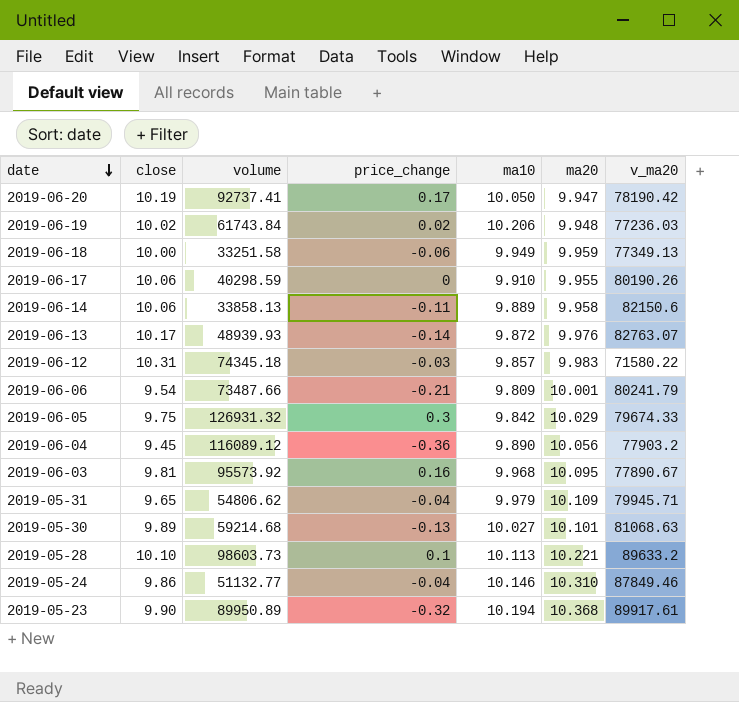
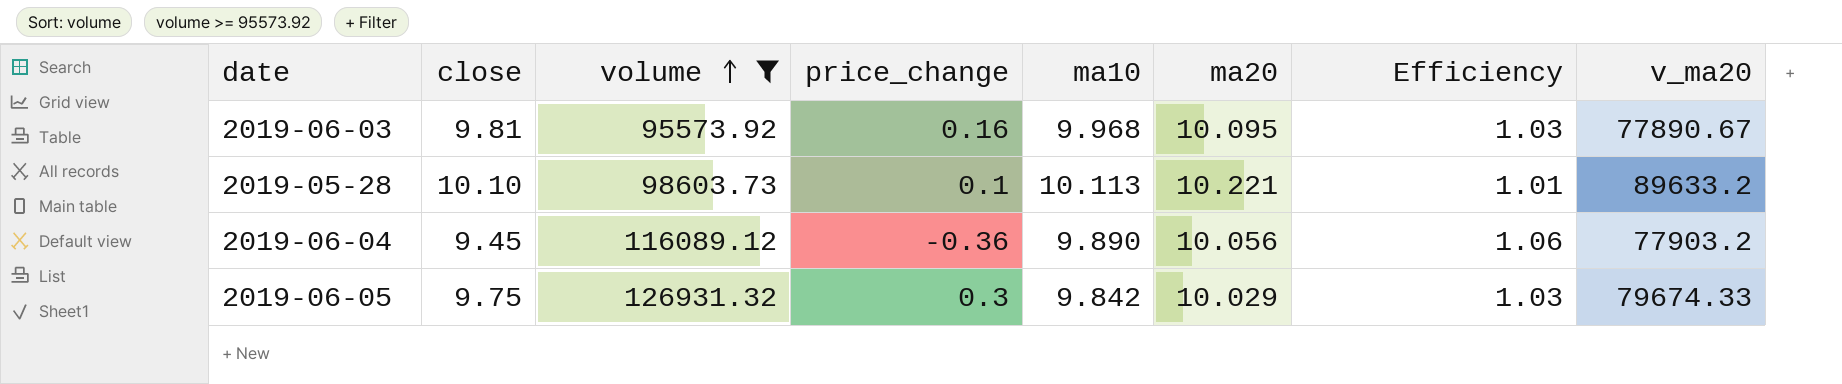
filter: none -> volume >= 95573.92
row order: date descending -> volume ascending
column Efficiency | formula: none -> [ma20] / [close]

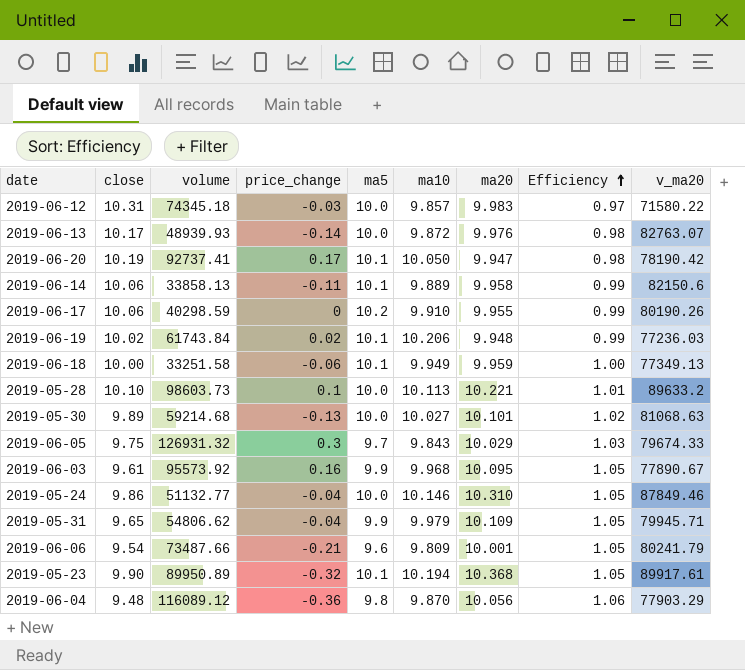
filter: volume >= 95573.92 -> none
row order: volume ascending -> Efficiency ascending
column ma5 | position: none -> 5
2019-06-05 | ma10: 9.842 -> 9.843
2019-06-03 | close: 9.81 -> 9.61
2019-06-03 | Efficiency: 1.03 -> 1.05
2019-06-04 | close: 9.45 -> 9.48
2019-06-04 | ma10: 9.890 -> 9.870
2019-06-04 | v_ma20: 77903.2 -> 77903.29

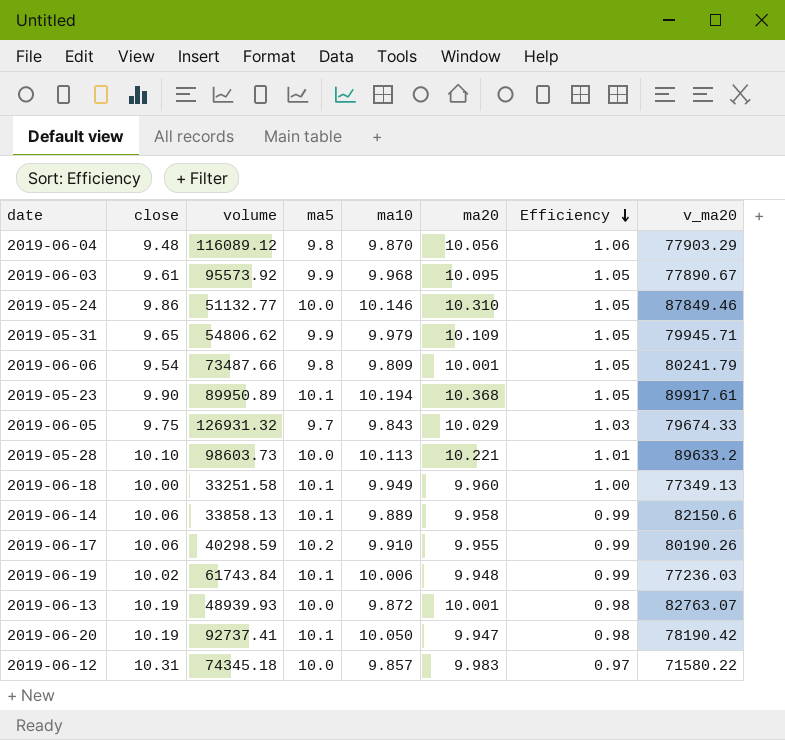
row order: Efficiency ascending -> Efficiency descending
column price_change | position: 4 -> none
row 2019-05-30: 9.89 | 59214.68 | -0.13 | 10.0 | 10.027 | 10.101 | 1.02 | 81068.63 -> none
2019-06-06 | ma5: 9.6 -> 9.8
2019-06-18 | ma20: 9.959 -> 9.960
2019-06-19 | ma10: 10.206 -> 10.006
2019-06-13 | close: 10.17 -> 10.19
2019-06-13 | ma20: 9.976 -> 10.001

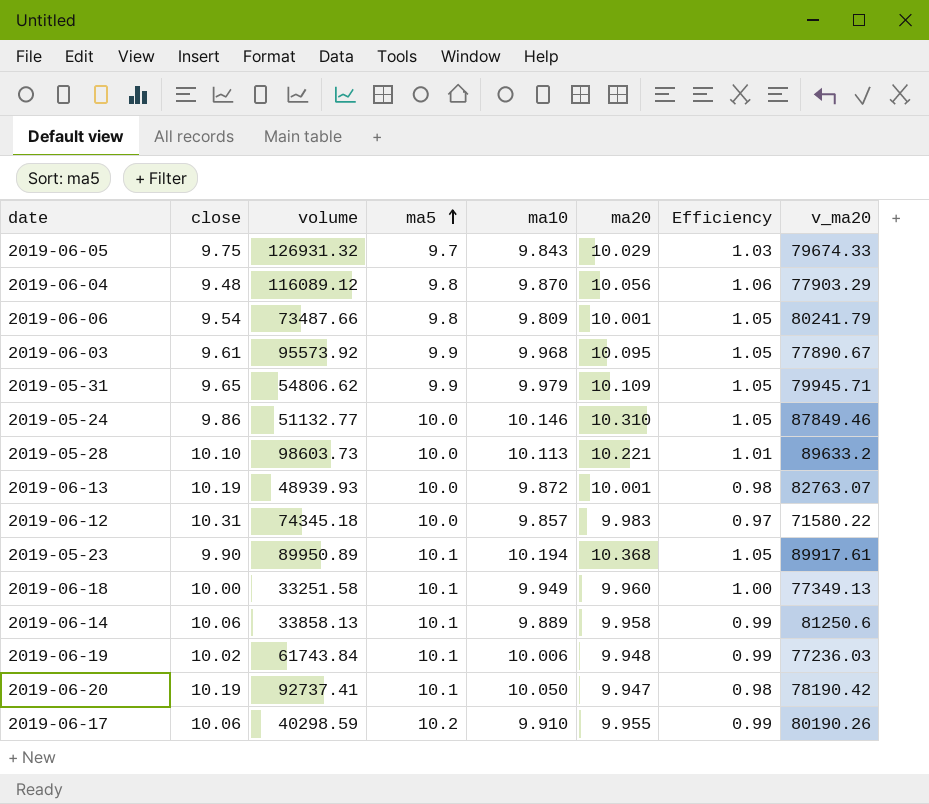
row order: Efficiency descending -> ma5 ascending
2019-06-14 | v_ma20: 82150.6 -> 81250.6

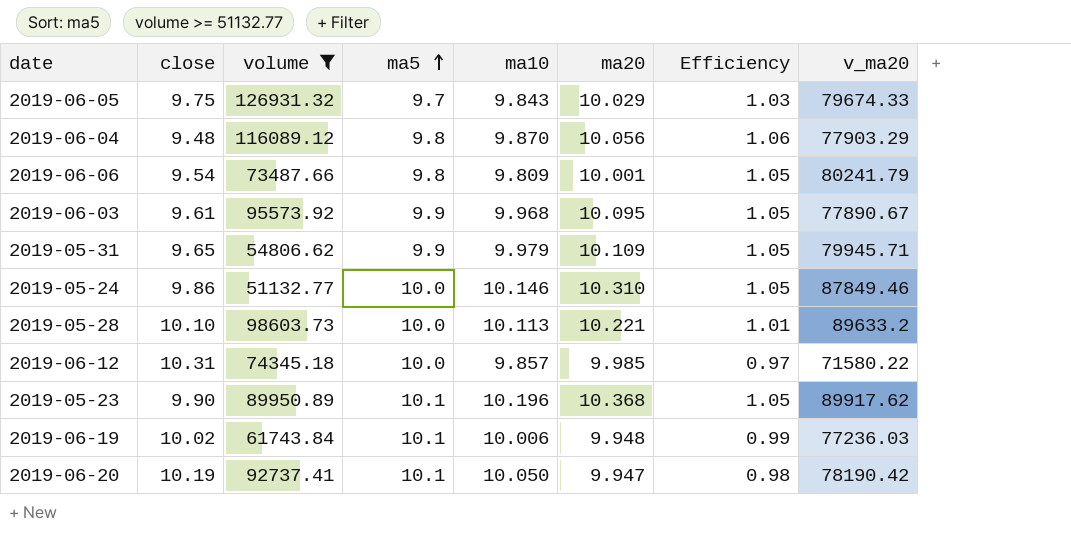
filter: none -> volume >= 51132.77
2019-06-12 | ma20: 9.983 -> 9.985
2019-05-23 | ma10: 10.194 -> 10.196
2019-05-23 | v_ma20: 89917.61 -> 89917.62

